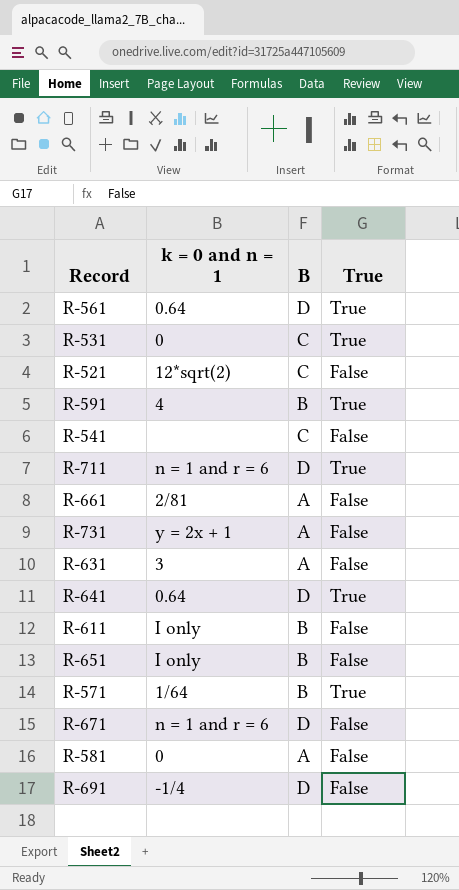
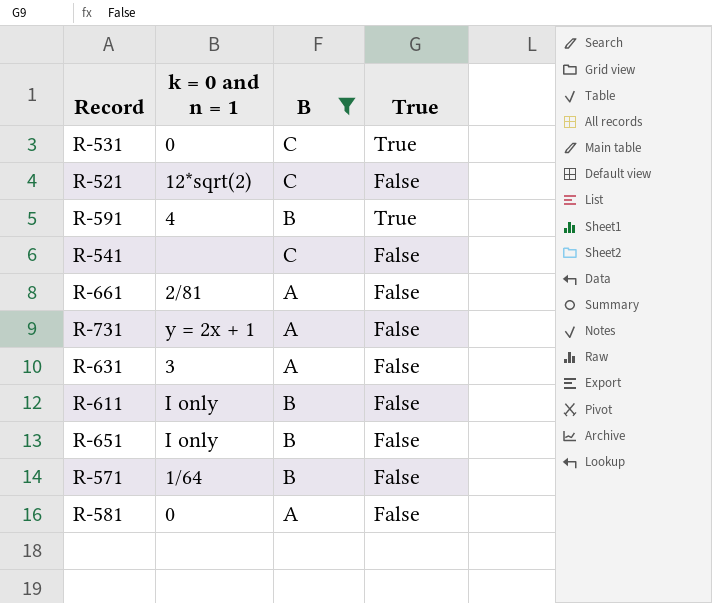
filter: none -> B != D
R-571 | True: True -> False

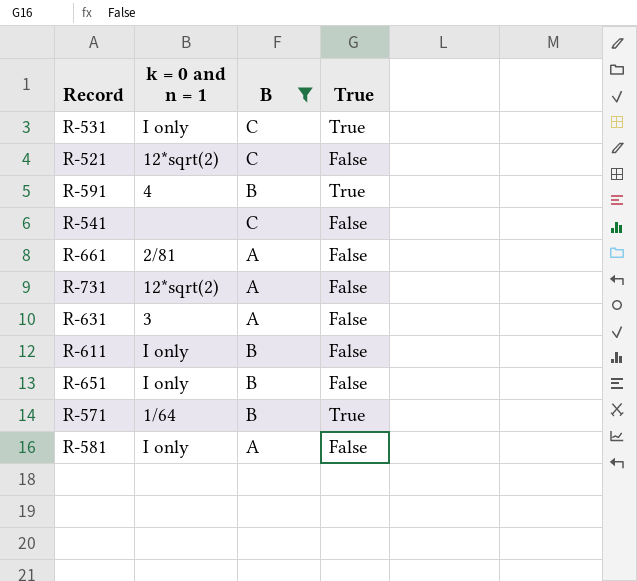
R-531 | k = 0 and n = 1: 0 -> I only
R-731 | k = 0 and n = 1: y = 2x + 1 -> 12*sqrt(2)
R-571 | True: False -> True
R-581 | k = 0 and n = 1: 0 -> I only

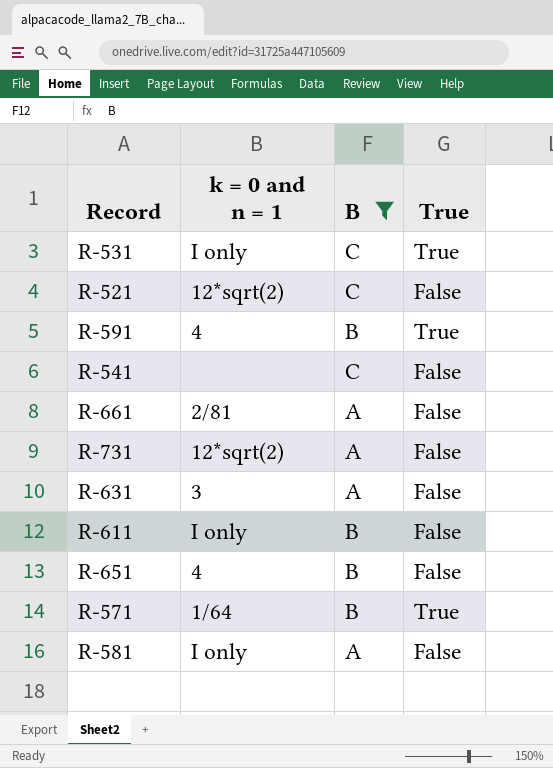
R-651 | k = 0 and n = 1: I only -> 4

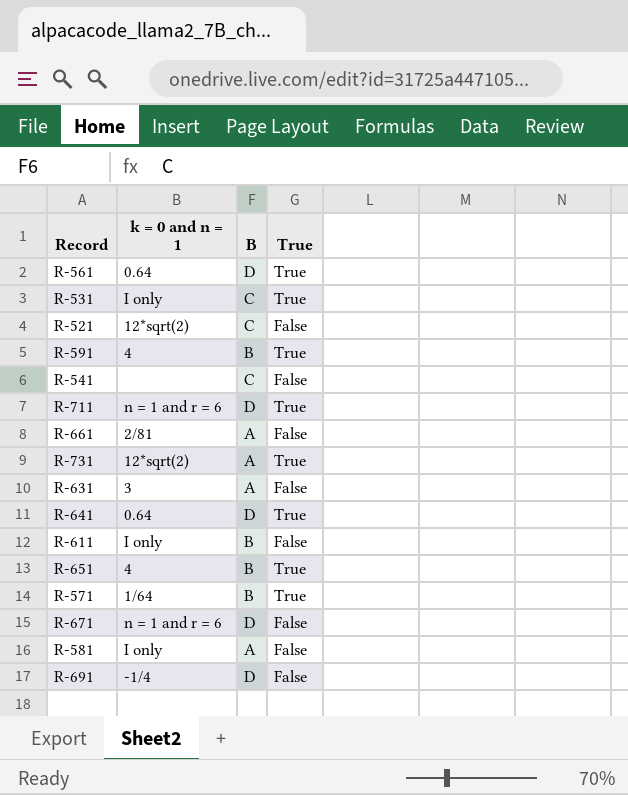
filter: B != D -> none
R-731 | True: False -> True
R-651 | True: False -> True

